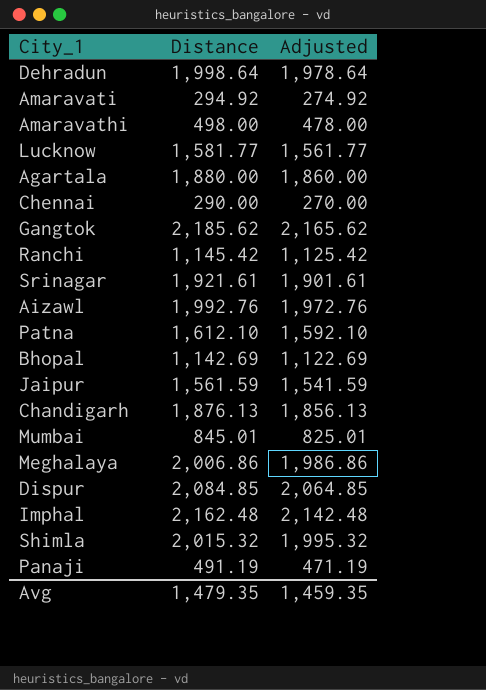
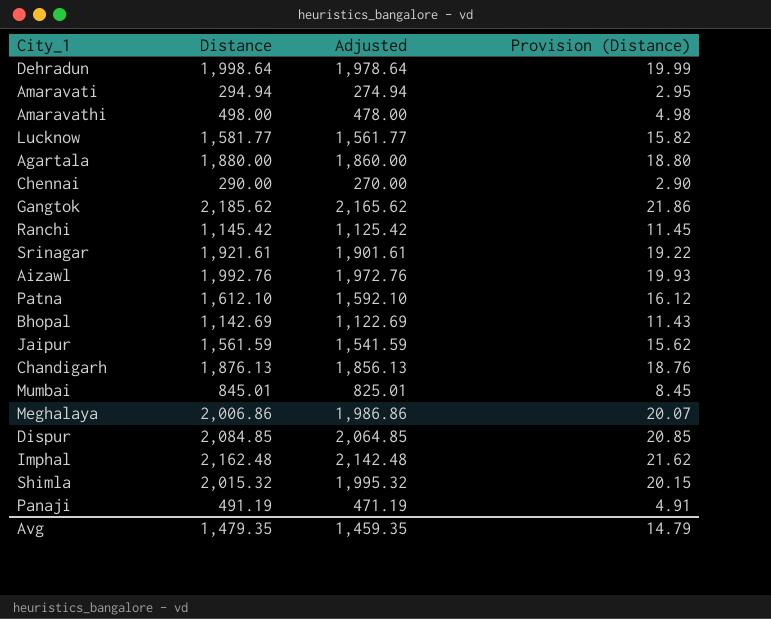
column Provision (Distance) | formula: none -> [Distance] * 0.01
Amaravati | Distance: 294.92 -> 294.94
Amaravati | Adjusted: 274.92 -> 274.94

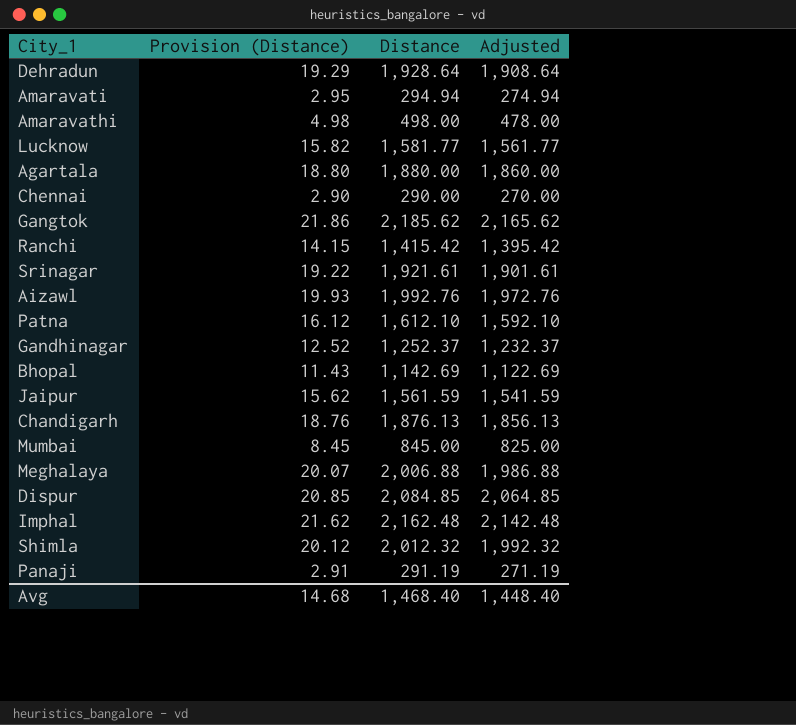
column Provision (Distance) | position: 4 -> 2
Dehradun | Provision (Distance): 19.99 -> 19.29
Dehradun | Distance: 1,998.64 -> 1,928.64
Dehradun | Adjusted: 1,978.64 -> 1,908.64
Ranchi | Provision (Distance): 11.45 -> 14.15
Ranchi | Distance: 1,145.42 -> 1,415.42
Ranchi | Adjusted: 1,125.42 -> 1,395.42
row Gandhinagar: none -> 12.52 | 1,252.37 | 1,232.37
Mumbai | Distance: 845.01 -> 845.00
Mumbai | Adjusted: 825.01 -> 825.00
Meghalaya | Distance: 2,006.86 -> 2,006.88
Meghalaya | Adjusted: 1,986.86 -> 1,986.88
Shimla | Provision (Distance): 20.15 -> 20.12
Shimla | Distance: 2,015.32 -> 2,012.32
Shimla | Adjusted: 1,995.32 -> 1,992.32
Panaji | Provision (Distance): 4.91 -> 2.91
Panaji | Distance: 491.19 -> 291.19
Panaji | Adjusted: 471.19 -> 271.19
Avg | Provision (Distance): 14.79 -> 14.68
Avg | Distance: 1,479.35 -> 1,468.40
Avg | Adjusted: 1,459.35 -> 1,448.40

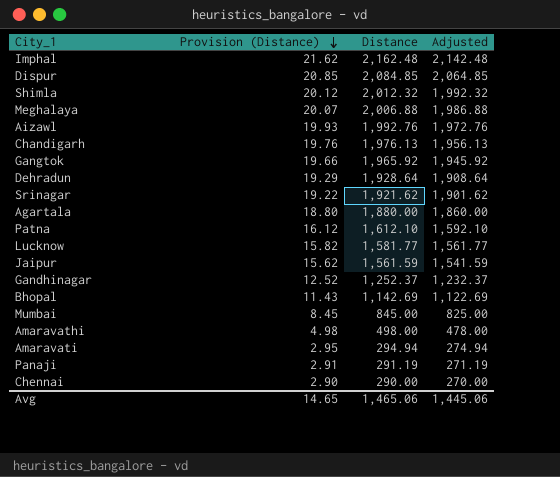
row order: none -> Provision (Distance) descending
row Ranchi: 14.15 | 1,415.42 | 1,395.42 -> none
Chandigarh | Provision (Distance): 18.76 -> 19.76
Chandigarh | Distance: 1,876.13 -> 1,976.13
Chandigarh | Adjusted: 1,856.13 -> 1,956.13
Gangtok | Provision (Distance): 21.86 -> 19.66
Gangtok | Distance: 2,185.62 -> 1,965.92
Gangtok | Adjusted: 2,165.62 -> 1,945.92
Srinagar | Distance: 1,921.61 -> 1,921.62
Srinagar | Adjusted: 1,901.61 -> 1,901.62
Avg | Provision (Distance): 14.68 -> 14.65
Avg | Distance: 1,468.40 -> 1,465.06
Avg | Adjusted: 1,448.40 -> 1,445.06

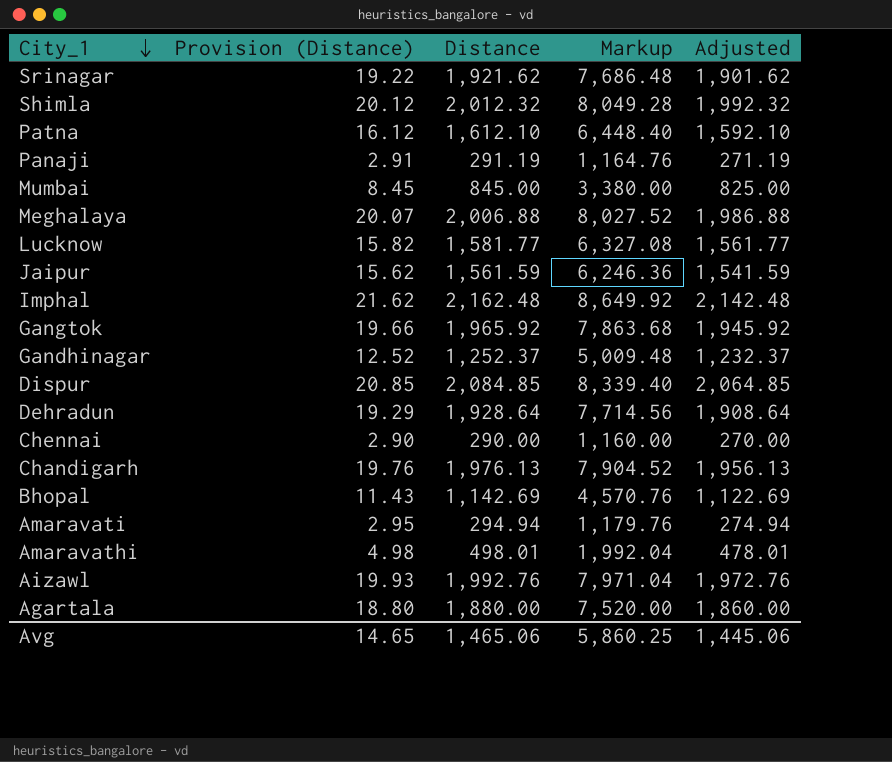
row order: Provision (Distance) descending -> City_1 descending
column Markup | formula: none -> [Distance] * 4
Amaravathi | Distance: 498.00 -> 498.01
Amaravathi | Adjusted: 478.00 -> 478.01

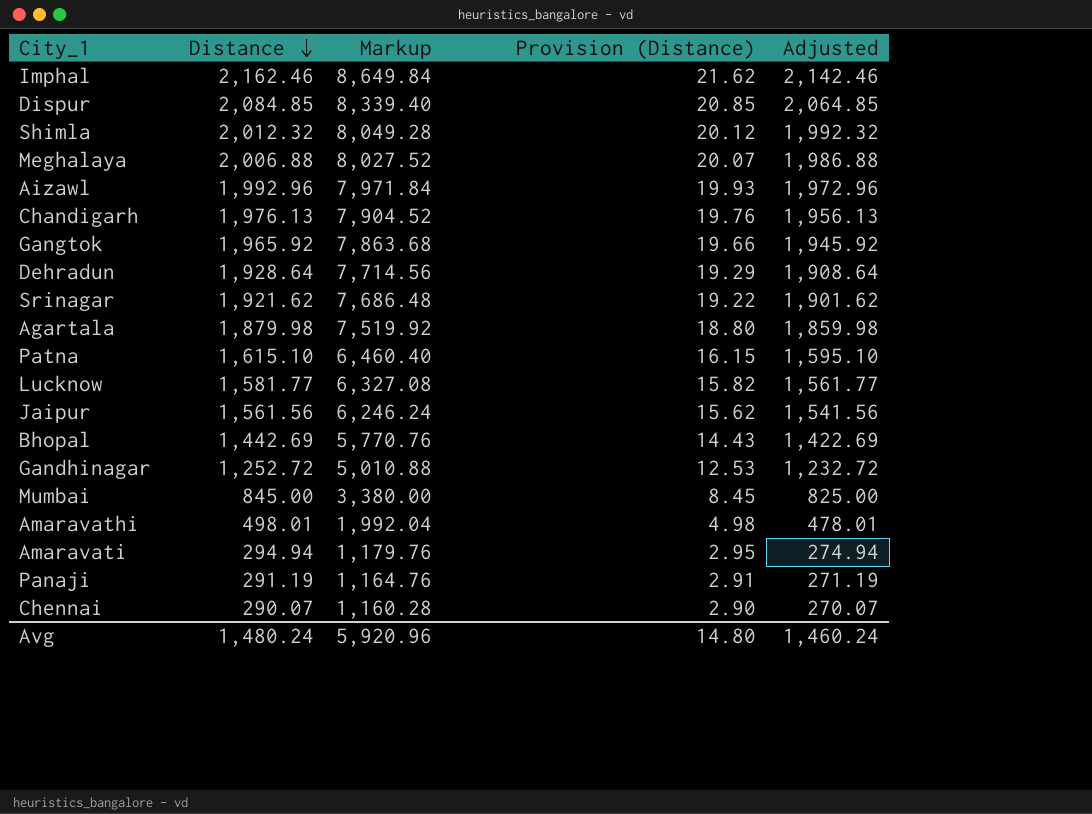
row order: City_1 descending -> Distance descending
column Provision (Distance) | position: 2 -> 4
Imphal | Distance: 2,162.48 -> 2,162.46
Imphal | Markup: 8,649.92 -> 8,649.84
Imphal | Adjusted: 2,142.48 -> 2,142.46
Aizawl | Distance: 1,992.76 -> 1,992.96
Aizawl | Markup: 7,971.04 -> 7,971.84
Aizawl | Adjusted: 1,972.76 -> 1,972.96
Agartala | Distance: 1,880.00 -> 1,879.98
Agartala | Markup: 7,520.00 -> 7,519.92
Agartala | Adjusted: 1,860.00 -> 1,859.98
Patna | Distance: 1,612.10 -> 1,615.10
Patna | Markup: 6,448.40 -> 6,460.40
Patna | Provision (Distance): 16.12 -> 16.15
Patna | Adjusted: 1,592.10 -> 1,595.10
Jaipur | Distance: 1,561.59 -> 1,561.56
Jaipur | Markup: 6,246.36 -> 6,246.24
Jaipur | Adjusted: 1,541.59 -> 1,541.56
Bhopal | Distance: 1,142.69 -> 1,442.69
Bhopal | Markup: 4,570.76 -> 5,770.76
Bhopal | Provision (Distance): 11.43 -> 14.43
Bhopal | Adjusted: 1,122.69 -> 1,422.69
Gandhinagar | Distance: 1,252.37 -> 1,252.72
Gandhinagar | Markup: 5,009.48 -> 5,010.88
Gandhinagar | Provision (Distance): 12.52 -> 12.53
Gandhinagar | Adjusted: 1,232.37 -> 1,232.72
Chennai | Distance: 290.00 -> 290.07
Chennai | Markup: 1,160.00 -> 1,160.28
Chennai | Adjusted: 270.00 -> 270.07
Avg | Distance: 1,465.06 -> 1,480.24
Avg | Markup: 5,860.25 -> 5,920.96
Avg | Provision (Distance): 14.65 -> 14.80
Avg | Adjusted: 1,445.06 -> 1,460.24

